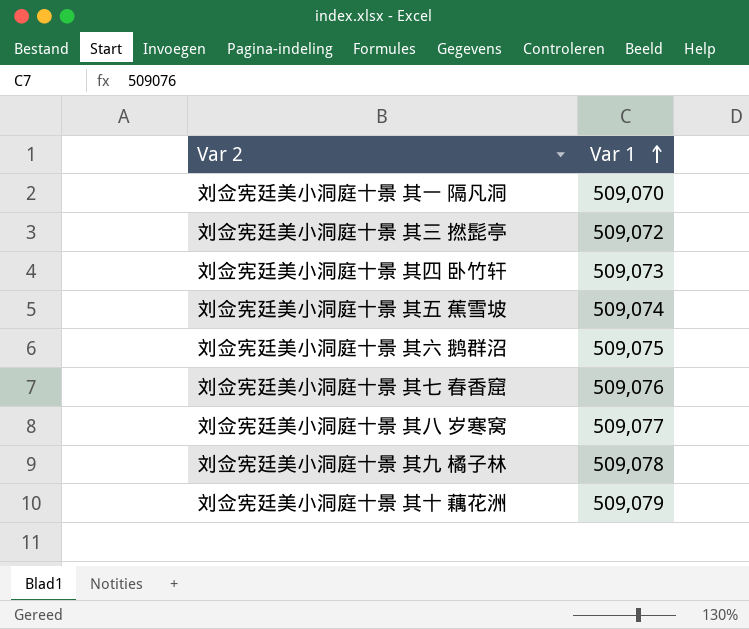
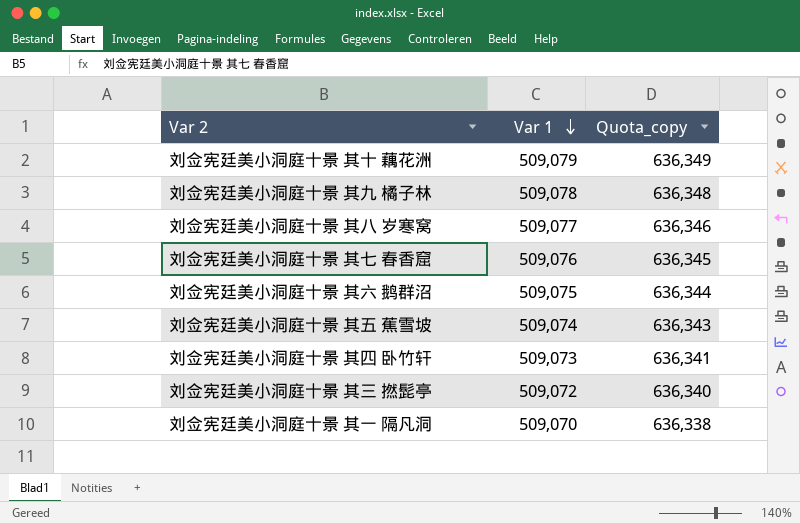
row order: Var 1 ascending -> Var 1 descending
column Quota_copy | formula: none -> [Var 1] * 1.25

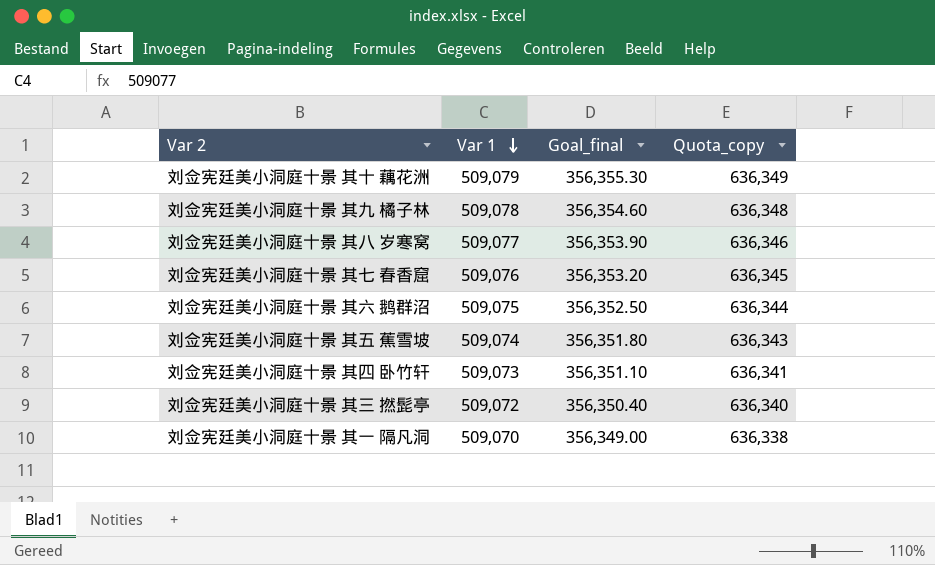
column Goal_final | formula: none -> [Var 1] * 0.7

